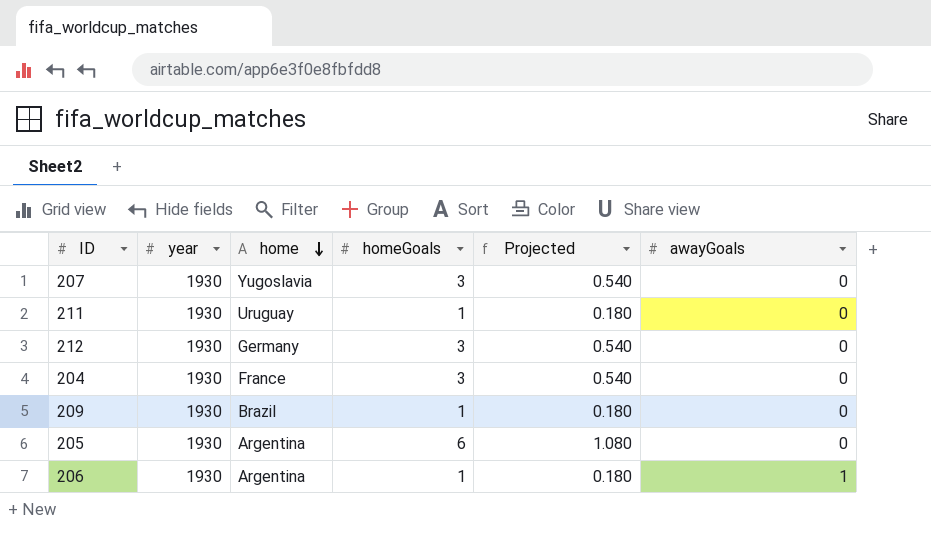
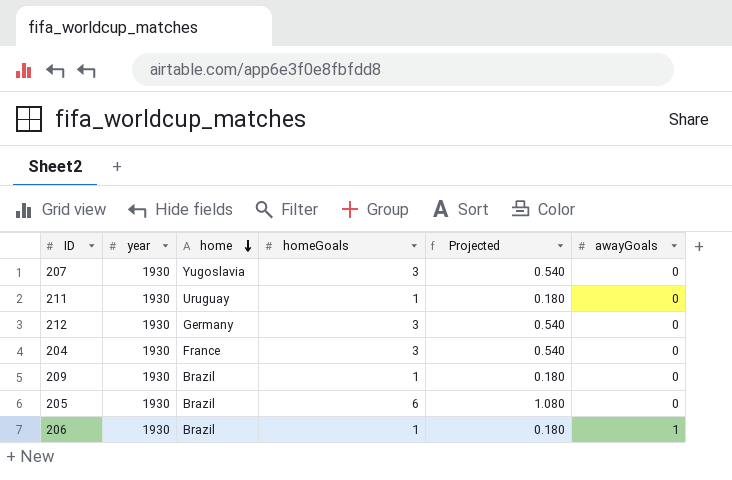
205 | home: Argentina -> Brazil
206 | home: Argentina -> Brazil

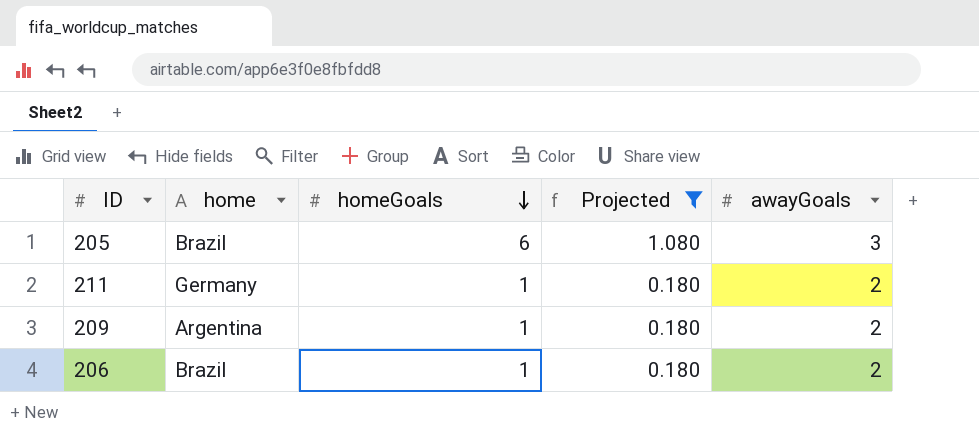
filter: none -> Projected != 0.540
row order: home descending -> homeGoals descending
column year | position: 2 -> none
205 | awayGoals: 0 -> 3
211 | home: Uruguay -> Germany
211 | awayGoals: 0 -> 2
209 | home: Brazil -> Argentina
209 | awayGoals: 0 -> 2
206 | awayGoals: 1 -> 2

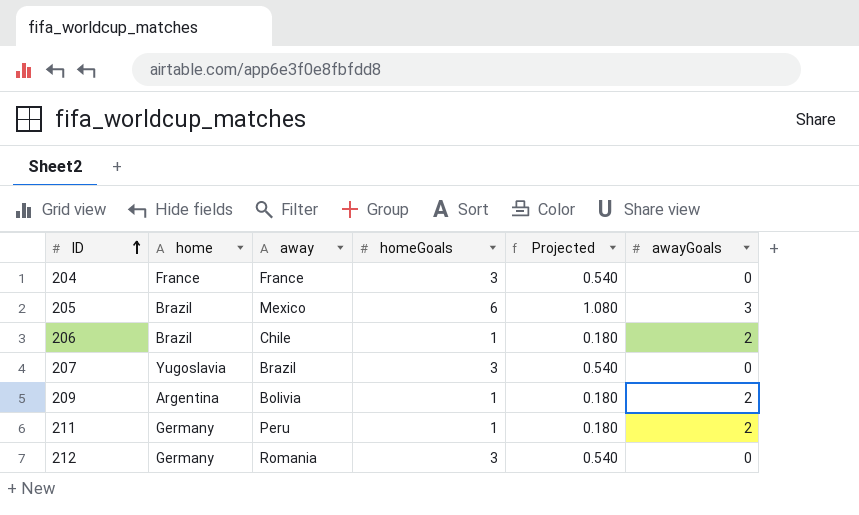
filter: Projected != 0.540 -> none
row order: homeGoals descending -> ID ascending
column away | position: none -> 3

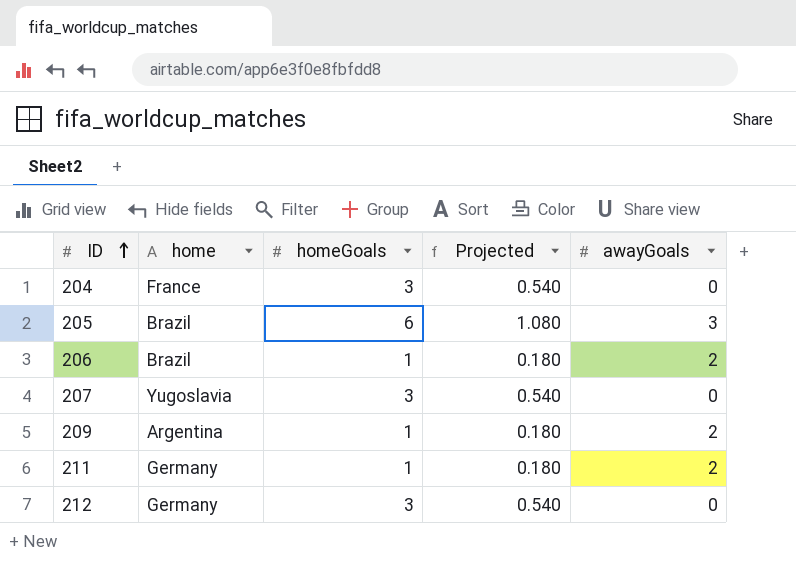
column away | position: 3 -> none

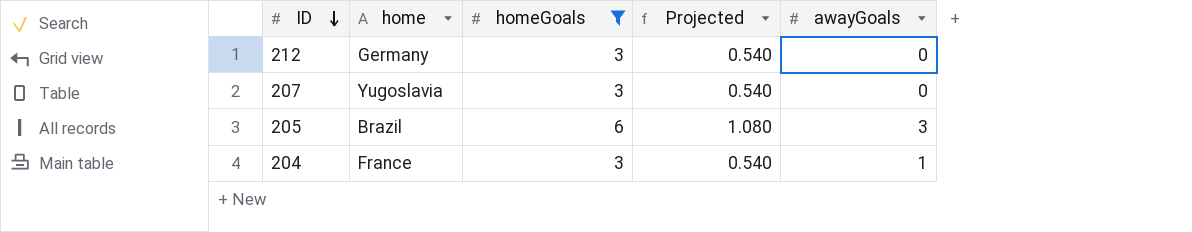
filter: none -> homeGoals != 1
row order: ID ascending -> ID descending
204 | awayGoals: 0 -> 1

